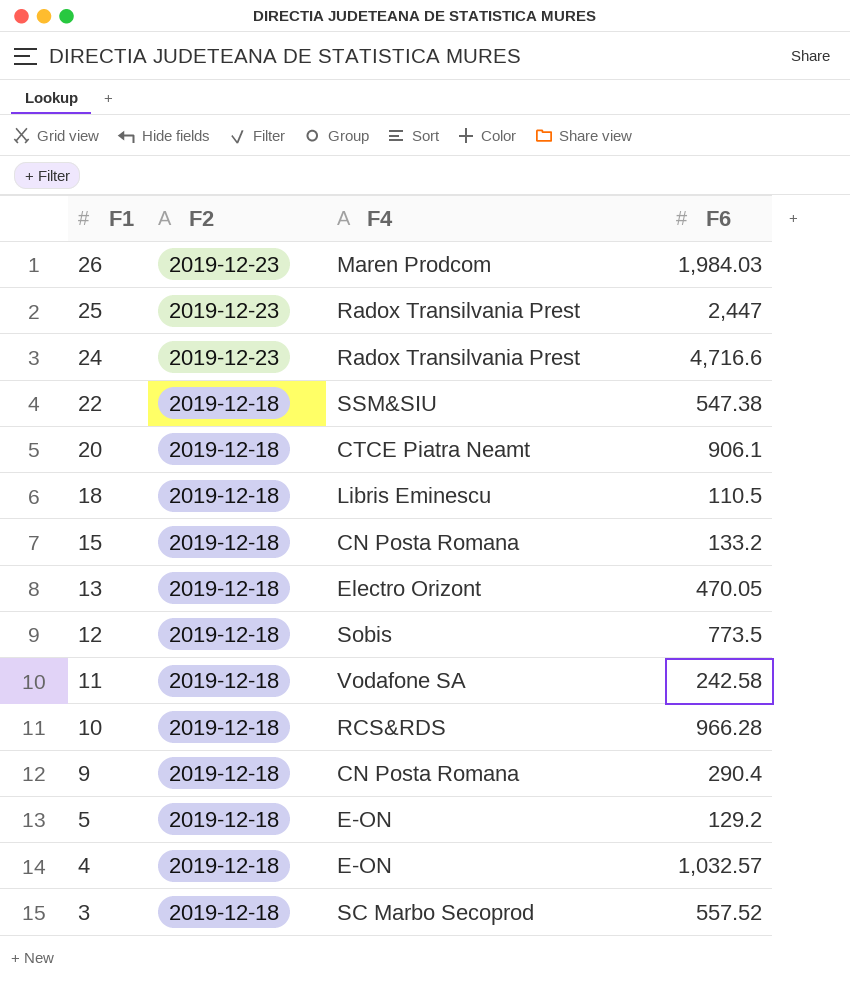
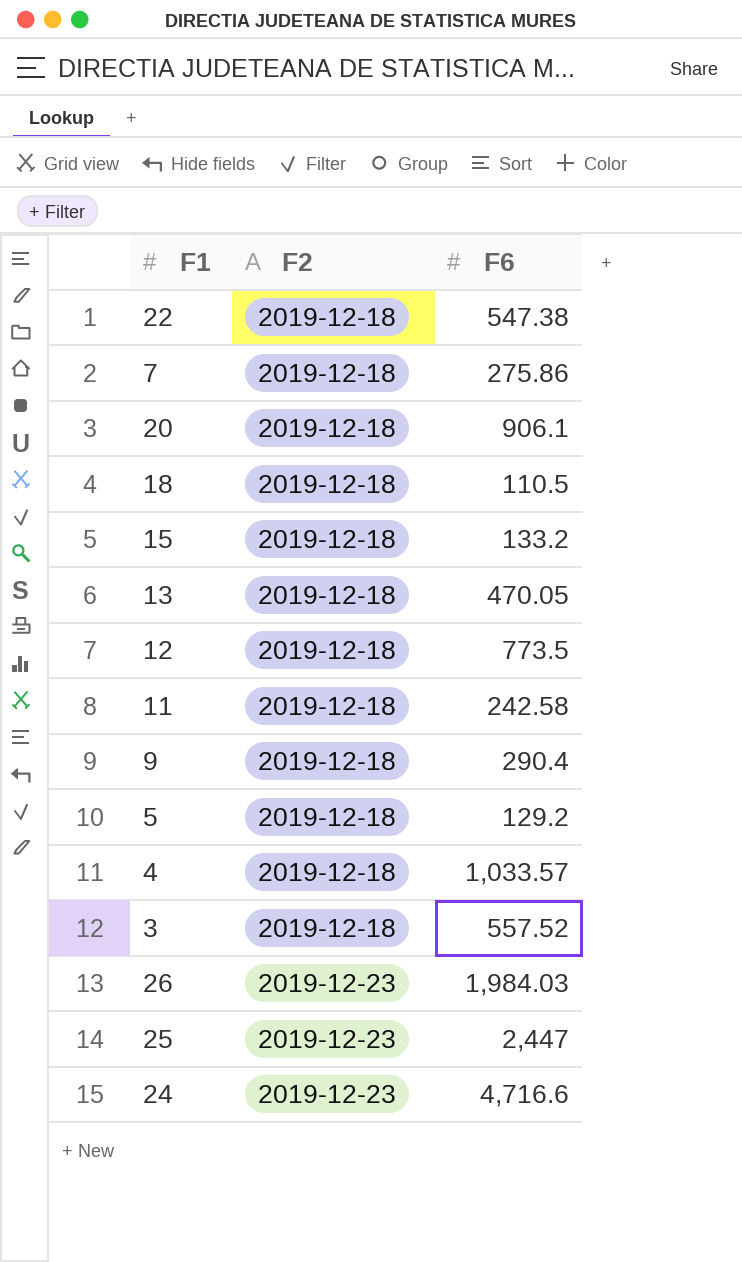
row order: F1 descending -> F2 ascending
column F4 | position: 3 -> none
row 10: 2019-12-18 | RCS&RDS | 966.28 -> none
row 7: none -> 2019-12-18 | 275.86
4 | F6: 1,032.57 -> 1,033.57

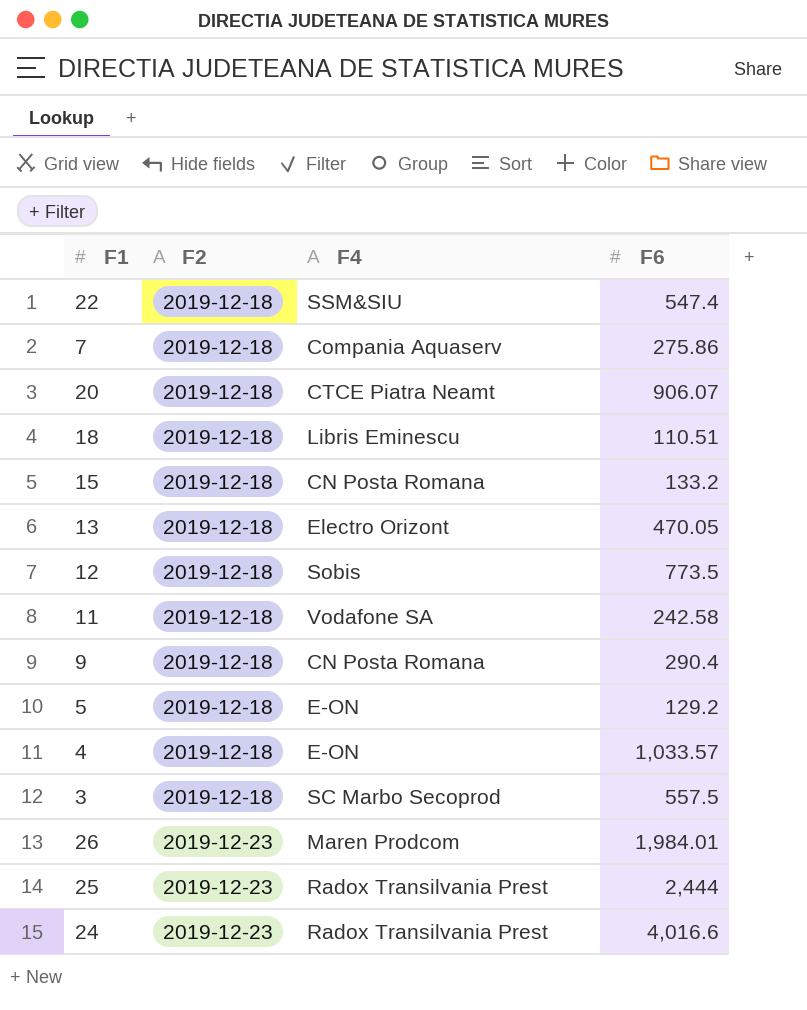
column F4 | position: none -> 3
22 | F6: 547.38 -> 547.4
20 | F6: 906.1 -> 906.07
18 | F6: 110.5 -> 110.51
3 | F6: 557.52 -> 557.5
26 | F6: 1,984.03 -> 1,984.01
25 | F6: 2,447 -> 2,444
24 | F6: 4,716.6 -> 4,016.6

